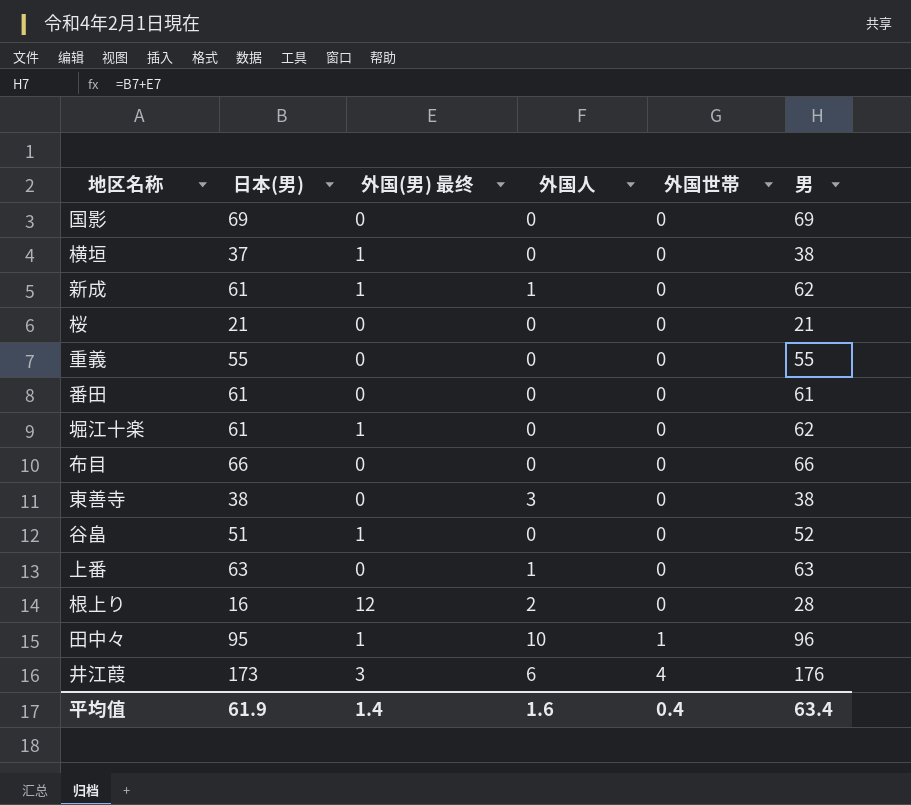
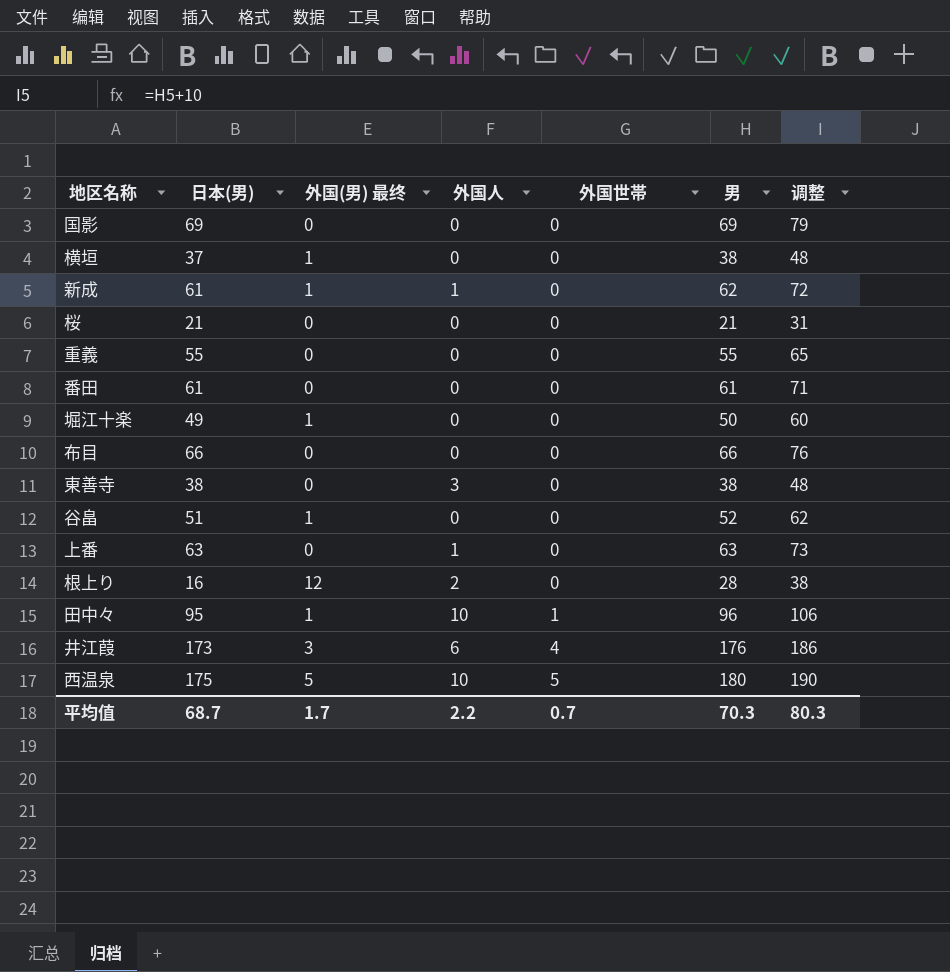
column 调整 | formula: none -> [男] + 10
堀江十楽 | 日本(男): 61 -> 49
堀江十楽 | 男: 62 -> 50
row 西温泉: none -> 175 | 5 | 10 | 5 | 180 | 190
平均值 | 日本(男): 61.9 -> 68.7
平均值 | 外国(男) 最终: 1.4 -> 1.7
平均值 | 外国人: 1.6 -> 2.2
平均值 | 外国世帯: 0.4 -> 0.7
平均值 | 男: 63.4 -> 70.3

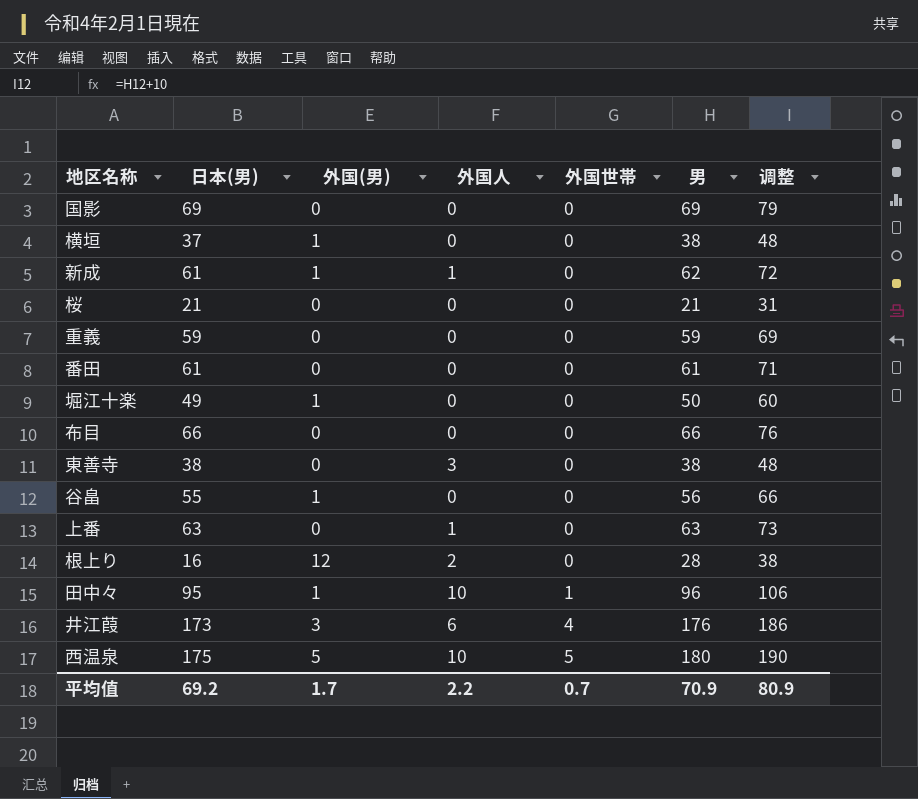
column name: 外国(男) 最终 -> 外国(男)
重義 | 日本(男): 55 -> 59
重義 | 男: 55 -> 59
重義 | 调整: 65 -> 69
谷畠 | 日本(男): 51 -> 55
谷畠 | 男: 52 -> 56
谷畠 | 调整: 62 -> 66
平均值 | 日本(男): 68.7 -> 69.2
平均值 | 男: 70.3 -> 70.9
平均值 | 调整: 80.3 -> 80.9

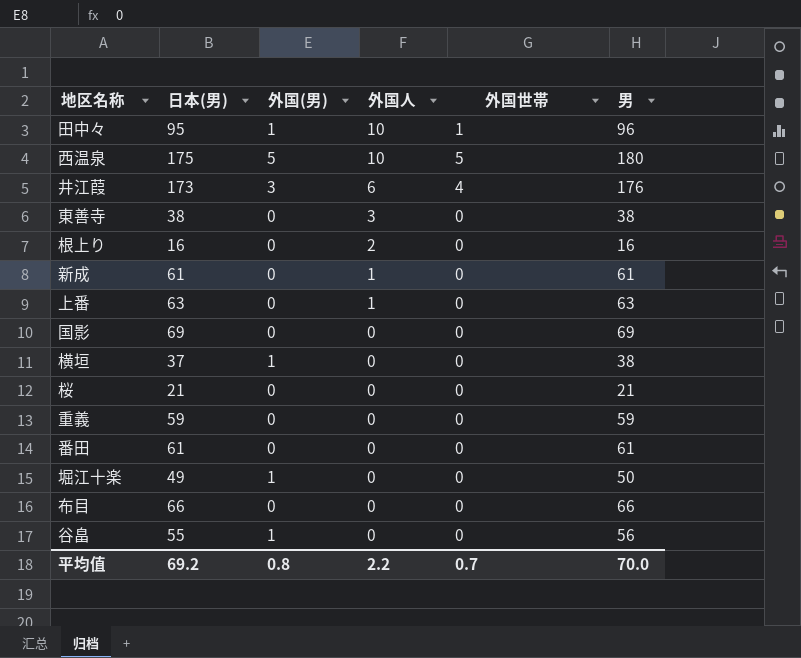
row order: 外国世帯 ascending -> 外国人 descending
column 调整 | formula: [男] + 10 -> none
根上り | 外国(男): 12 -> 0
根上り | 男: 28 -> 16
新成 | 外国(男): 1 -> 0
新成 | 男: 62 -> 61
平均值 | 外国(男): 1.7 -> 0.8
平均值 | 男: 70.9 -> 70.0

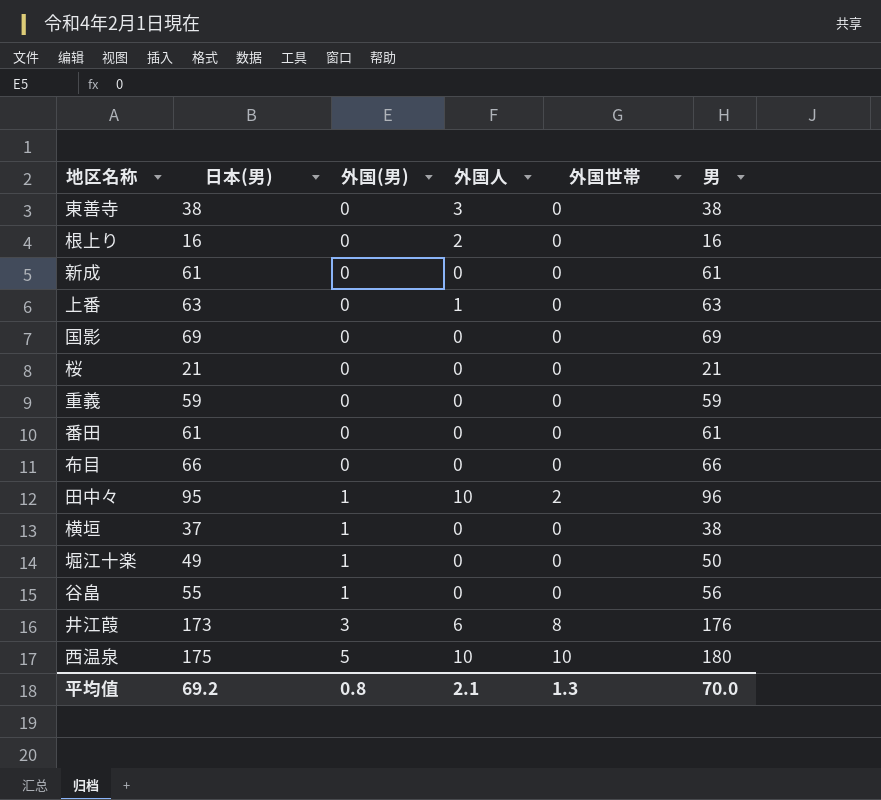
row order: 外国人 descending -> 外国(男) ascending
新成 | 外国人: 1 -> 0
田中々 | 外国世帯: 1 -> 2
井江葭 | 外国世帯: 4 -> 8
西温泉 | 外国世帯: 5 -> 10
平均值 | 外国人: 2.2 -> 2.1
平均值 | 外国世帯: 0.7 -> 1.3

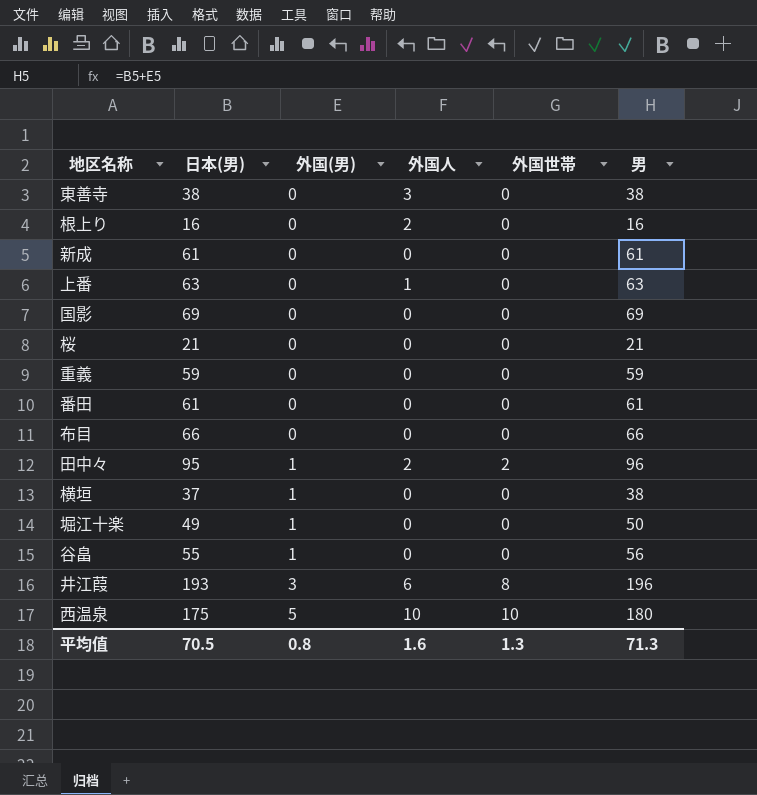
田中々 | 外国人: 10 -> 2
井江葭 | 日本(男): 173 -> 193
井江葭 | 男: 176 -> 196
平均值 | 日本(男): 69.2 -> 70.5
平均值 | 外国人: 2.1 -> 1.6
平均值 | 男: 70.0 -> 71.3

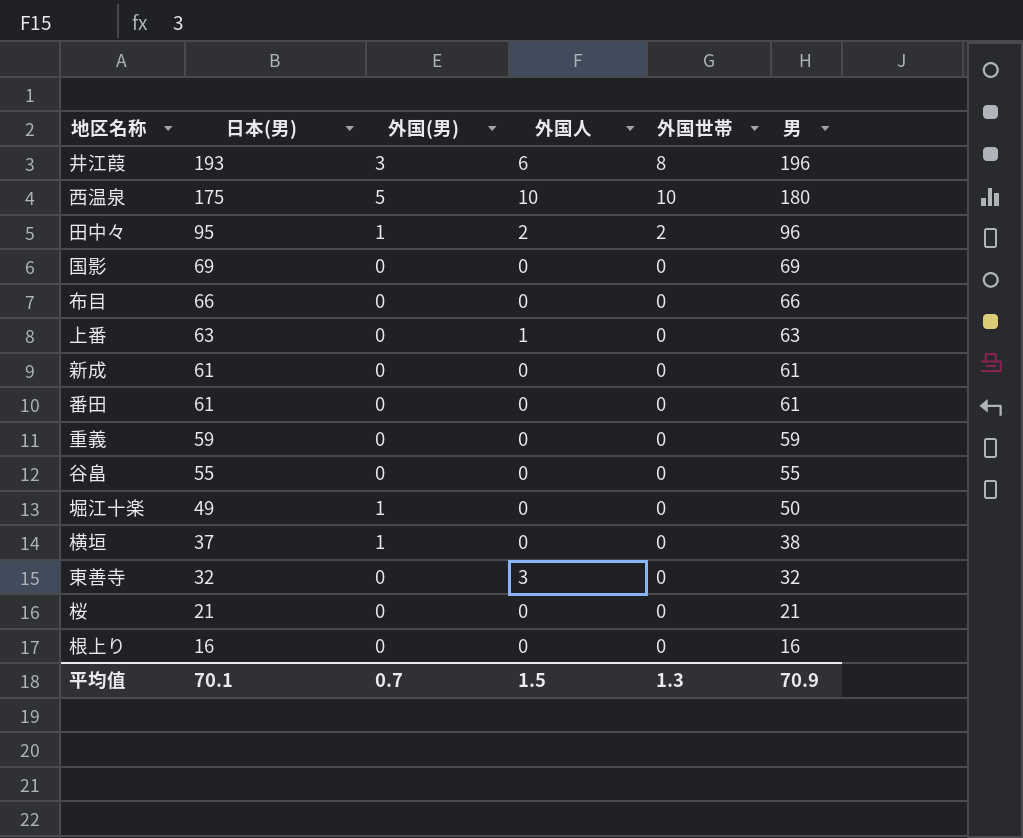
row order: 外国(男) ascending -> 日本(男) descending
谷畠 | 外国(男): 1 -> 0
谷畠 | 男: 56 -> 55
東善寺 | 日本(男): 38 -> 32
東善寺 | 男: 38 -> 32
根上り | 外国人: 2 -> 0
平均值 | 日本(男): 70.5 -> 70.1
平均值 | 外国(男): 0.8 -> 0.7
平均值 | 外国人: 1.6 -> 1.5
平均值 | 男: 71.3 -> 70.9

